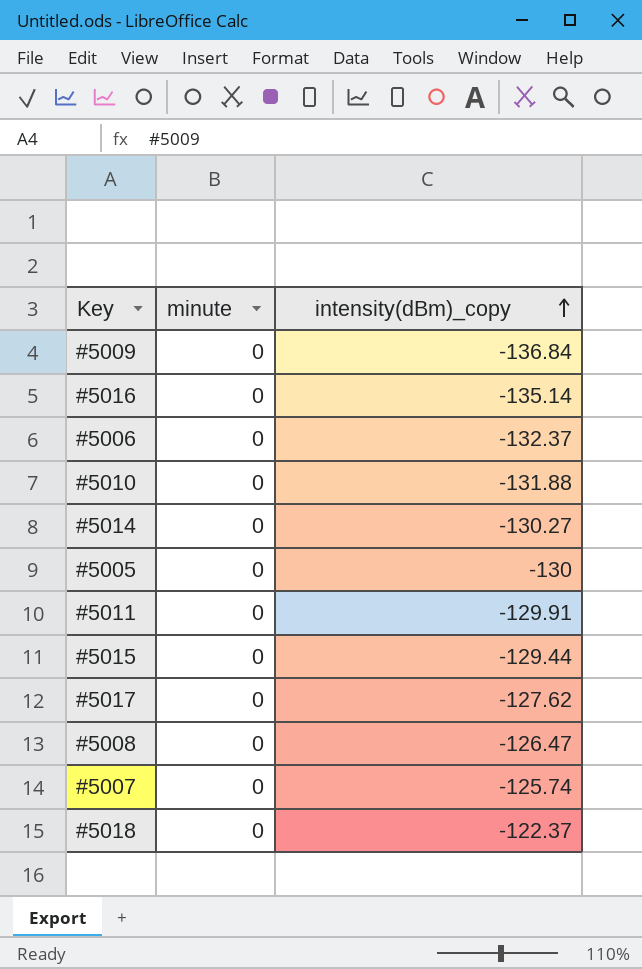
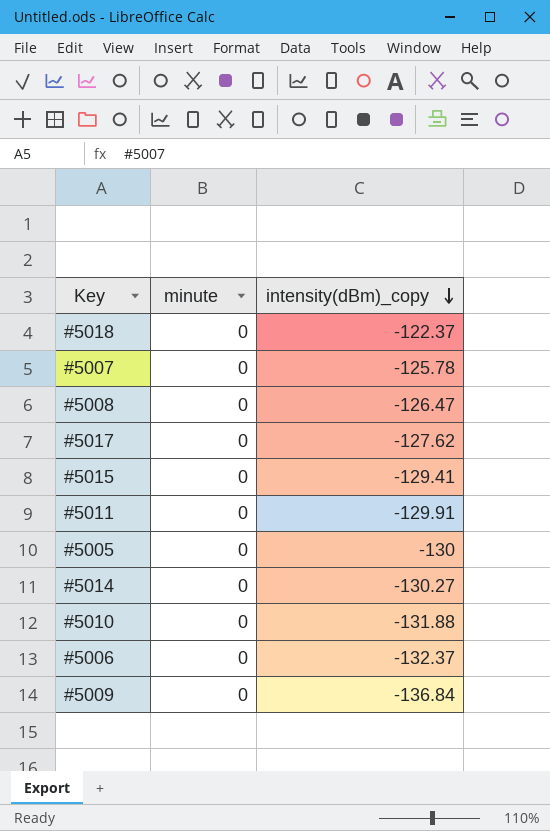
row order: intensity(dBm)_copy ascending -> intensity(dBm)_copy descending
row #5016: 0 | -135.14 -> none
#5007 | intensity(dBm)_copy: -125.74 -> -125.78
#5015 | intensity(dBm)_copy: -129.44 -> -129.41

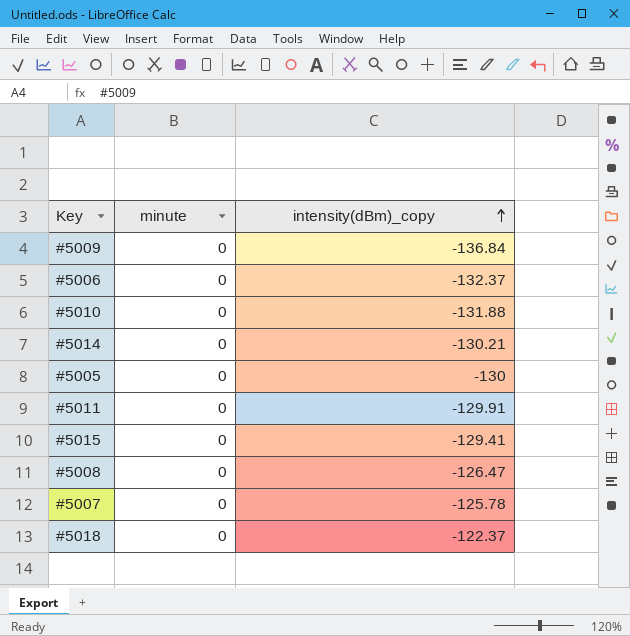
row order: intensity(dBm)_copy descending -> intensity(dBm)_copy ascending
row #5017: 0 | -127.62 -> none
#5014 | intensity(dBm)_copy: -130.27 -> -130.21

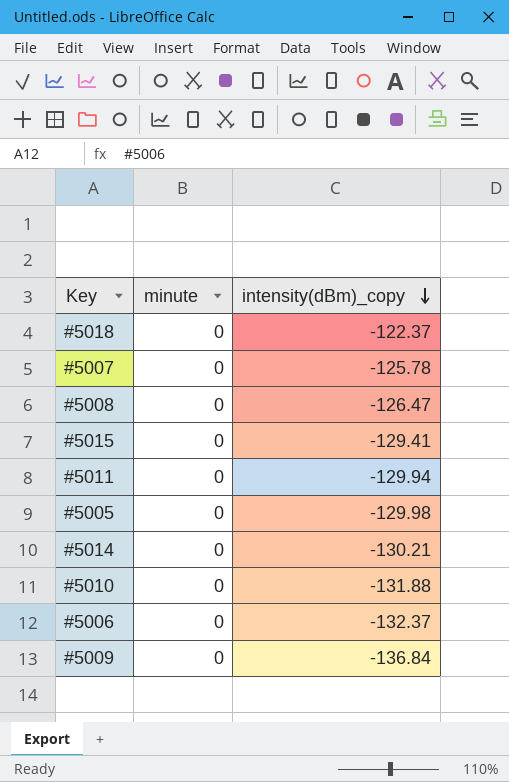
row order: intensity(dBm)_copy ascending -> intensity(dBm)_copy descending
#5011 | intensity(dBm)_copy: -129.91 -> -129.94
#5005 | intensity(dBm)_copy: -130 -> -129.98

